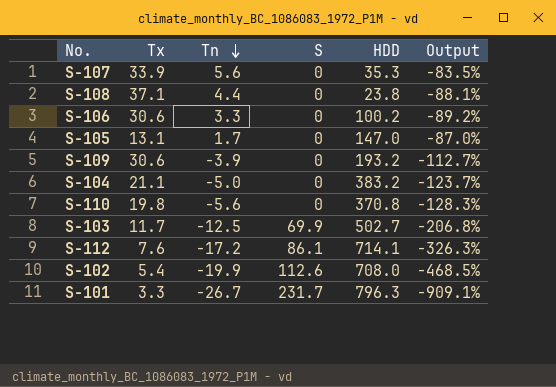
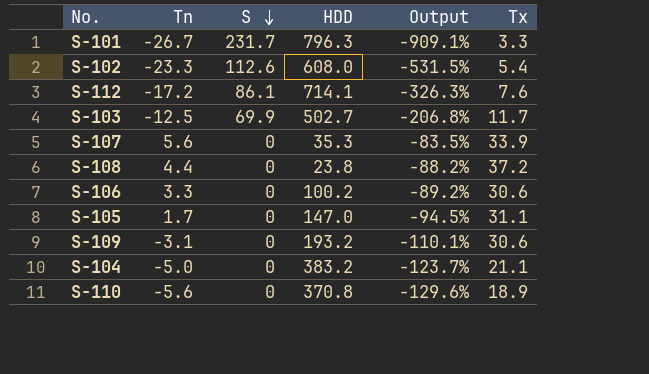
row order: Tn descending -> S descending
column Tx | position: 2 -> 6
S-102 | Tn: -19.9 -> -23.3
S-102 | HDD: 708.0 -> 608.0
S-102 | Output: -468.5% -> -531.5%
S-108 | Output: -88.1% -> -88.2%
S-108 | Tx: 37.1 -> 37.2
S-105 | Output: -87.0% -> -94.5%
S-105 | Tx: 13.1 -> 31.1
S-109 | Tn: -3.9 -> -3.1
S-109 | Output: -112.7% -> -110.1%
S-110 | Output: -128.3% -> -129.6%
S-110 | Tx: 19.8 -> 18.9

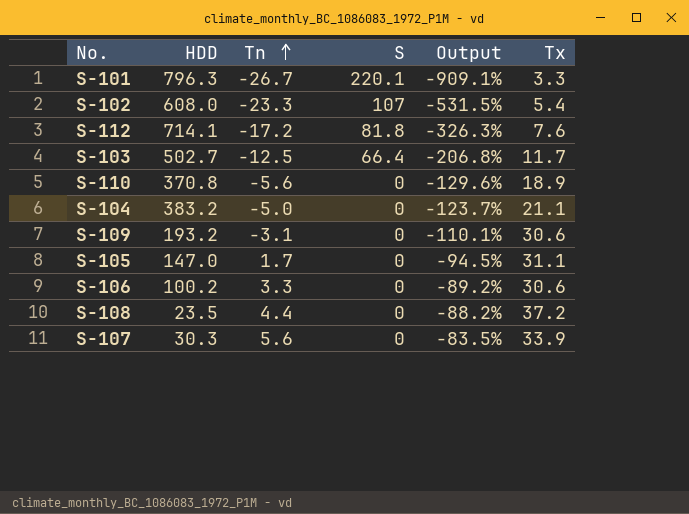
row order: S descending -> Tn ascending
column HDD | position: 4 -> 2
S-101 | S: 231.7 -> 220.1
S-102 | S: 112.6 -> 107
S-112 | S: 86.1 -> 81.8
S-103 | S: 69.9 -> 66.4
S-108 | HDD: 23.8 -> 23.5
S-107 | HDD: 35.3 -> 30.3

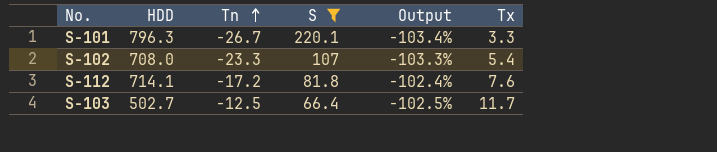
filter: none -> S != 0
column Output | formula: ([Tn] - [Tx]) / [Tx] -> ([Tn] - [HDD]) / [HDD]
S-102 | HDD: 608.0 -> 708.0

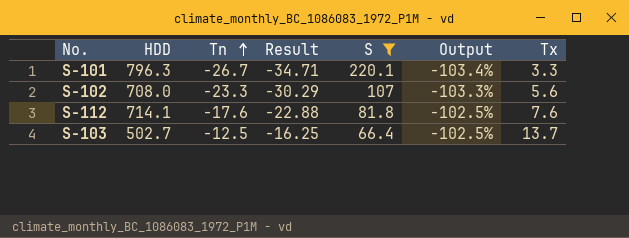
column Result | formula: none -> [Tn] * 1.3
S-102 | Tx: 5.4 -> 5.6
S-112 | Tn: -17.2 -> -17.6
S-112 | Output: -102.4% -> -102.5%
S-103 | Tx: 11.7 -> 13.7

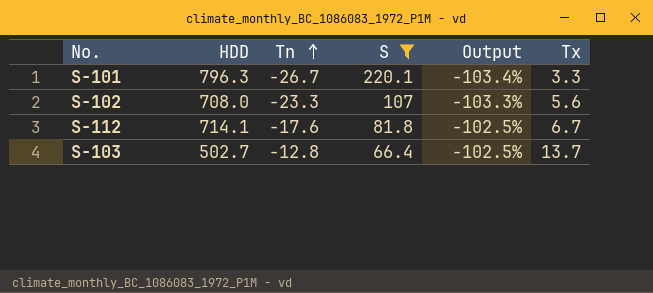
column Result | formula: [Tn] * 1.3 -> none
S-112 | Tx: 7.6 -> 6.7
S-103 | Tn: -12.5 -> -12.8

